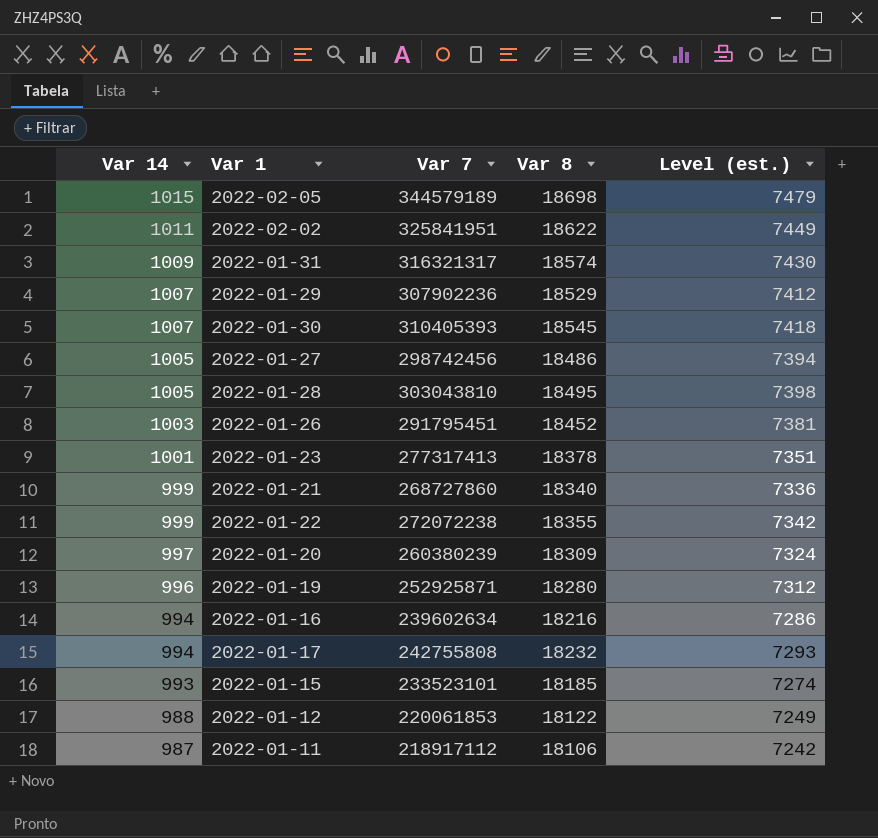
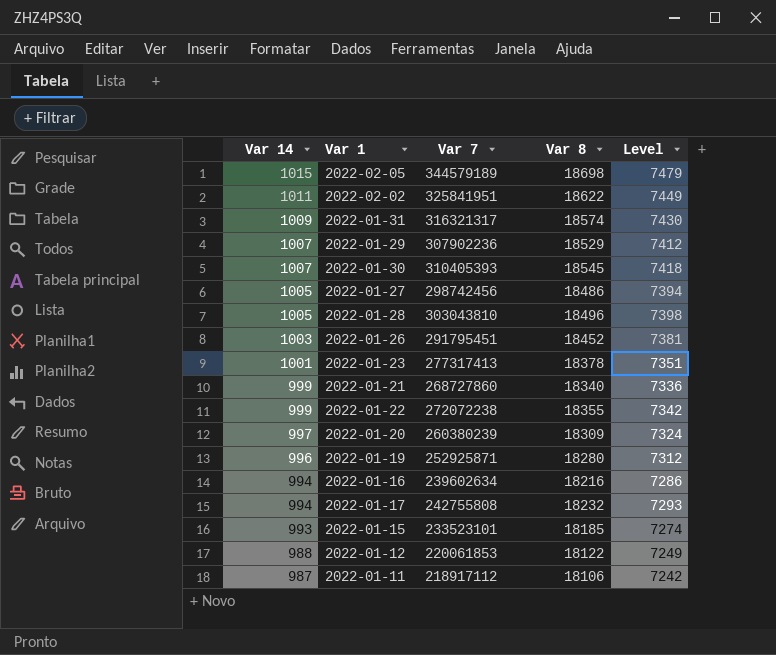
column name: Level (est.) -> Level
2022-01-28 | Var 8: 18495 -> 18496

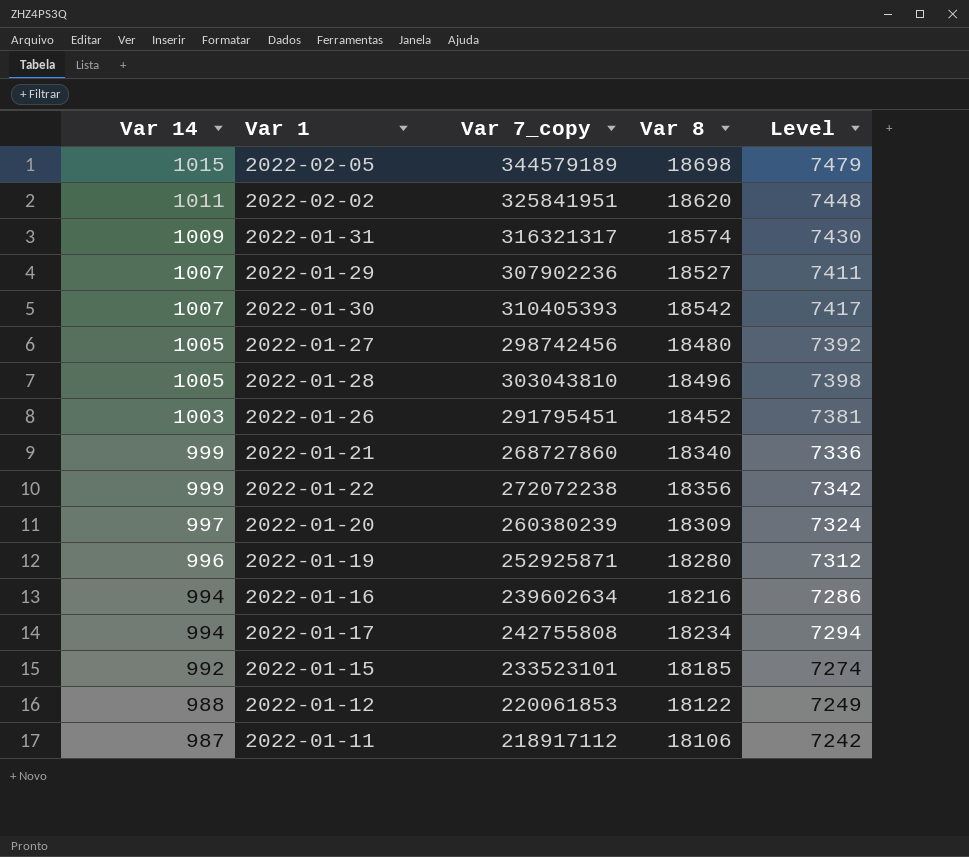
column name: Var 7 -> Var 7_copy
row 2022-01-23: 1001 | 277317413 | 18378 | 7351 -> none
2022-02-02 | Var 8: 18622 -> 18620
2022-02-02 | Level: 7449 -> 7448
2022-01-29 | Var 8: 18529 -> 18527
2022-01-29 | Level: 7412 -> 7411
2022-01-30 | Var 8: 18545 -> 18542
2022-01-30 | Level: 7418 -> 7417
2022-01-27 | Var 8: 18486 -> 18480
2022-01-27 | Level: 7394 -> 7392
2022-01-22 | Var 8: 18355 -> 18356
2022-01-17 | Var 8: 18232 -> 18234
2022-01-17 | Level: 7293 -> 7294
2022-01-15 | Var 14: 993 -> 992

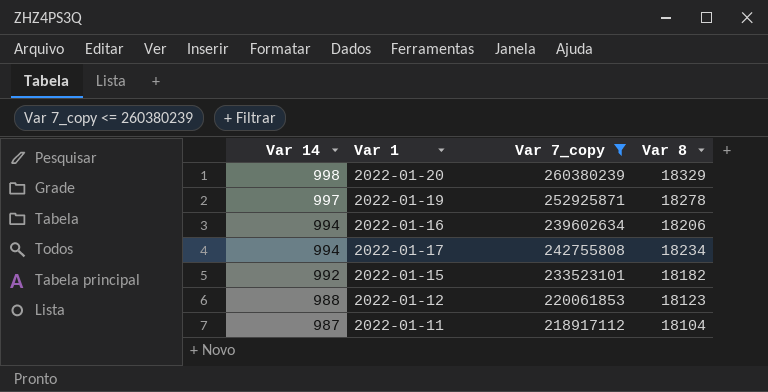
filter: none -> Var 7_copy <= 260380239
column Level | formula: [Var 8] * 0.4 -> none
2022-01-20 | Var 14: 997 -> 998
2022-01-20 | Var 8: 18309 -> 18329
2022-01-19 | Var 14: 996 -> 997
2022-01-19 | Var 8: 18280 -> 18278
2022-01-16 | Var 8: 18216 -> 18206
2022-01-15 | Var 8: 18185 -> 18182
2022-01-12 | Var 8: 18122 -> 18123
2022-01-11 | Var 8: 18106 -> 18104

